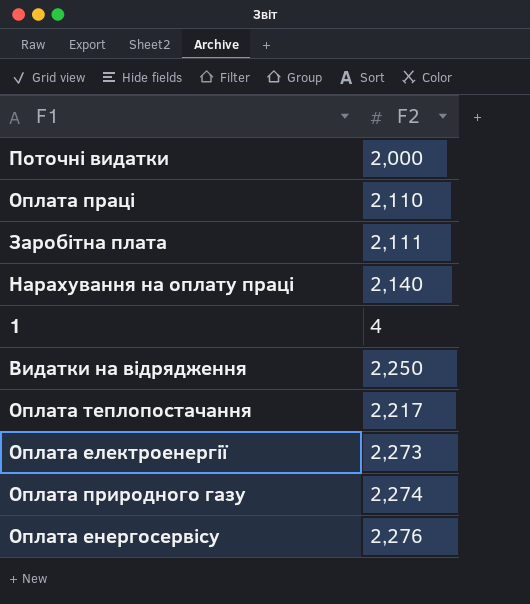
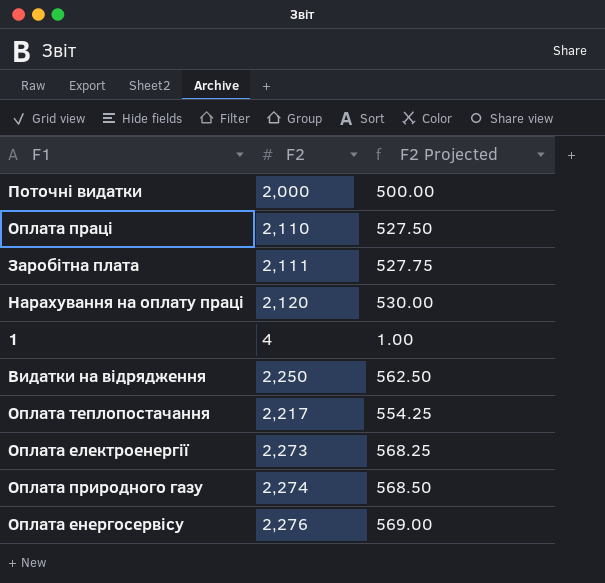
column F2 Projected | formula: none -> [F2] * 0.25
Нарахування на оплату праці | F2: 2,140 -> 2,120

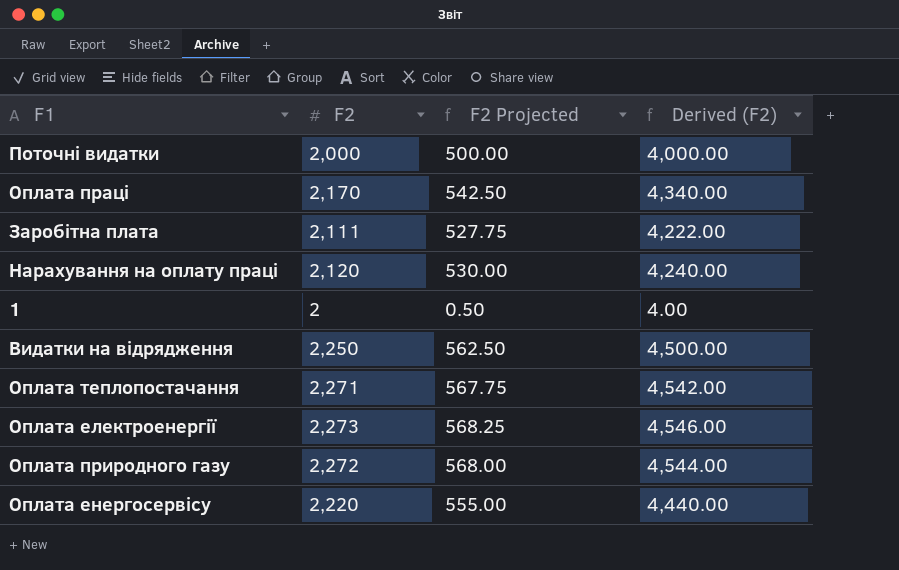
column Derived (F2) | formula: none -> [F2] * 2
Оплата праці | F2: 2,110 -> 2,170
Оплата праці | F2 Projected: 527.50 -> 542.50
1 | F2: 4 -> 2
1 | F2 Projected: 1.00 -> 0.50
Оплата теплопостачання | F2: 2,217 -> 2,271
Оплата теплопостачання | F2 Projected: 554.25 -> 567.75
Оплата природного газу | F2: 2,274 -> 2,272
Оплата природного газу | F2 Projected: 568.50 -> 568.00
Оплата енергосервісу | F2: 2,276 -> 2,220
Оплата енергосервісу | F2 Projected: 569.00 -> 555.00

